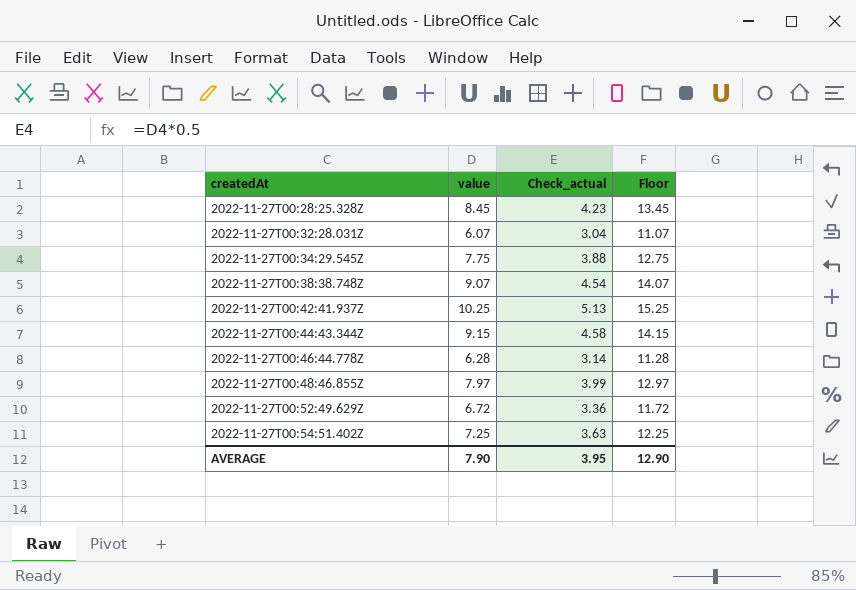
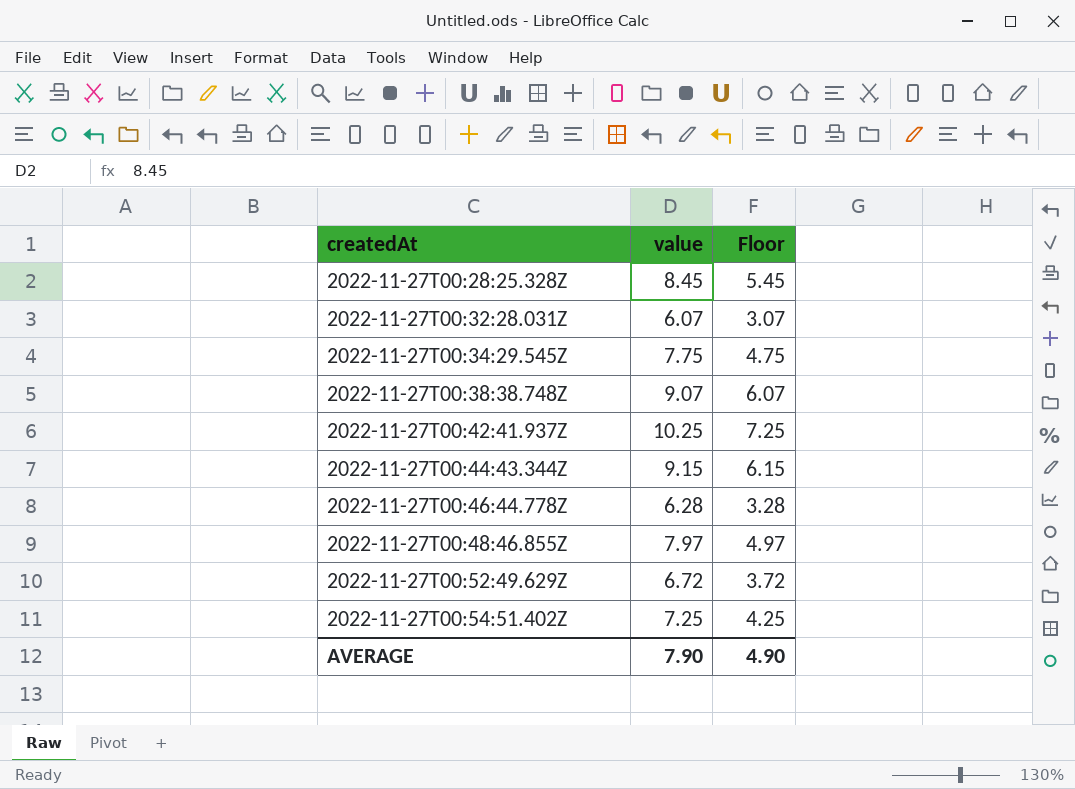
column Check_actual | formula: [value] * 0.5 -> none
column Floor | formula: [value] + 5 -> [value] - 3
AVERAGE | Floor: 12.90 -> 4.90

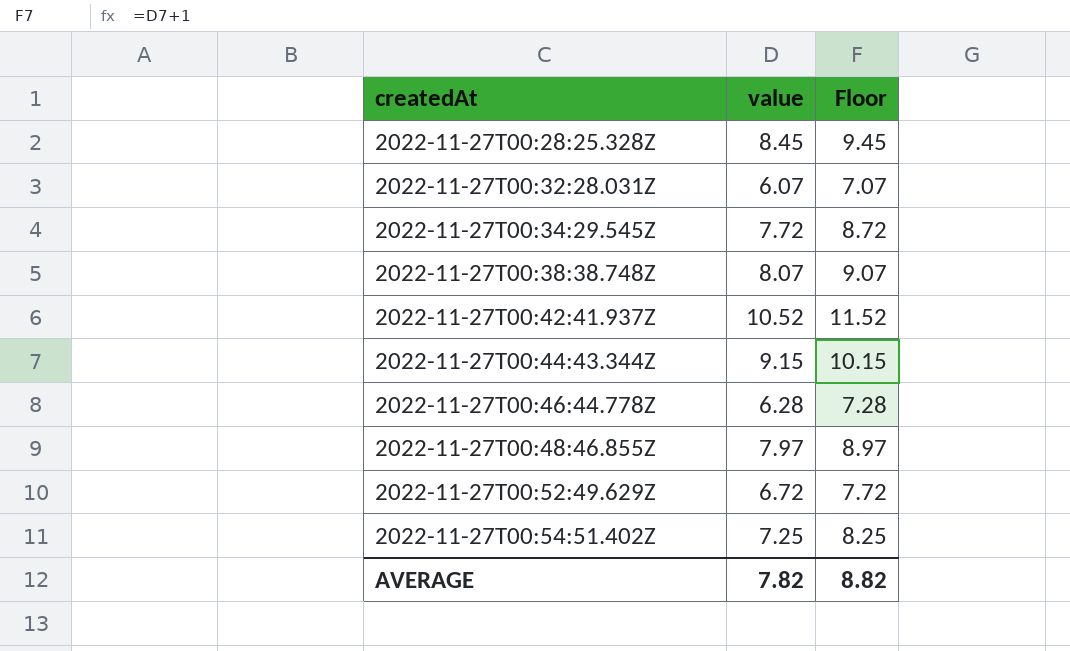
column Floor | formula: [value] - 3 -> [value] + 1
2022-11-27T00:34:29.545Z | value: 7.75 -> 7.72
2022-11-27T00:38:38.748Z | value: 9.07 -> 8.07
2022-11-27T00:42:41.937Z | value: 10.25 -> 10.52
AVERAGE | value: 7.90 -> 7.82
AVERAGE | Floor: 4.90 -> 8.82

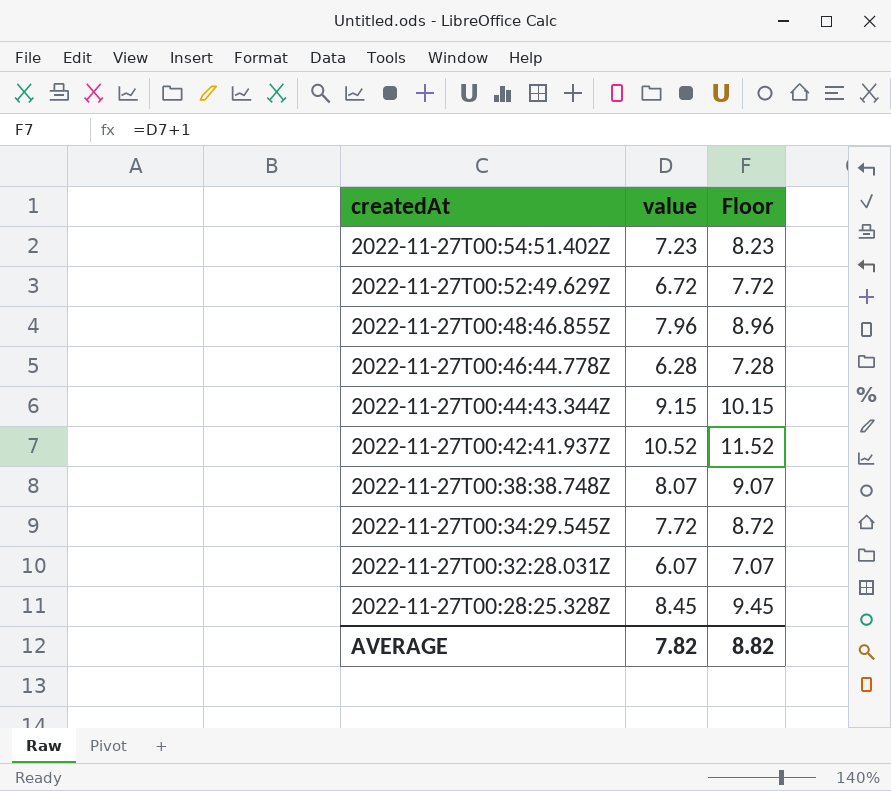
row order: createdAt ascending -> createdAt descending
2022-11-27T00:54:51.402Z | value: 7.25 -> 7.23
2022-11-27T00:54:51.402Z | Floor: 8.25 -> 8.23
2022-11-27T00:48:46.855Z | value: 7.97 -> 7.96
2022-11-27T00:48:46.855Z | Floor: 8.97 -> 8.96

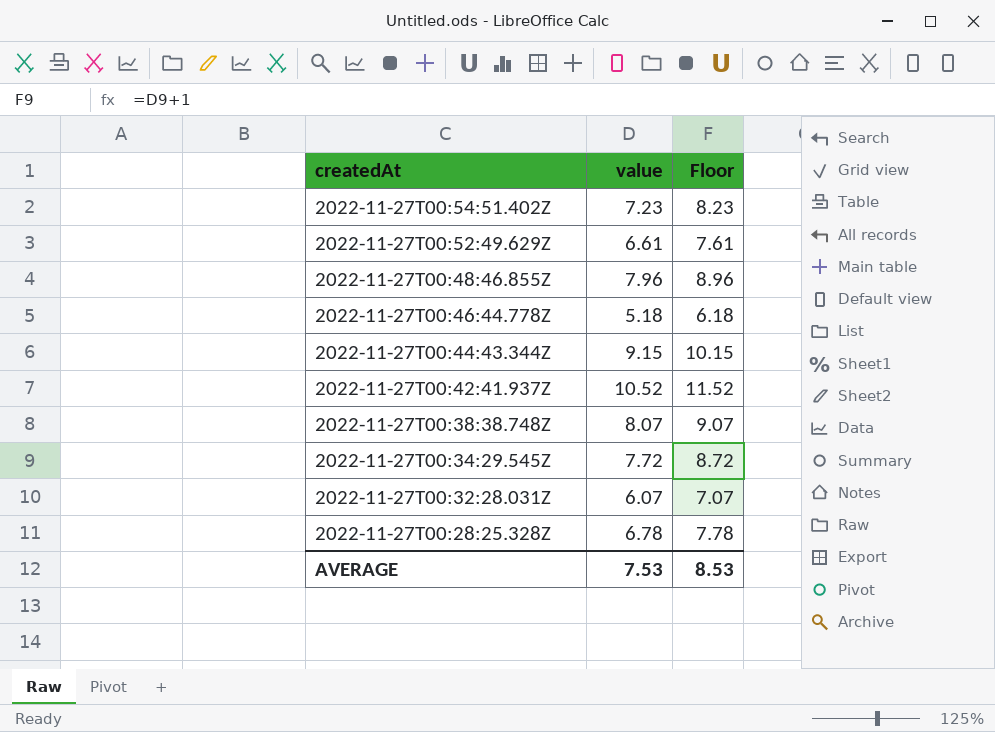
2022-11-27T00:52:49.629Z | value: 6.72 -> 6.61
2022-11-27T00:52:49.629Z | Floor: 7.72 -> 7.61
2022-11-27T00:46:44.778Z | value: 6.28 -> 5.18
2022-11-27T00:46:44.778Z | Floor: 7.28 -> 6.18
2022-11-27T00:28:25.328Z | value: 8.45 -> 6.78
2022-11-27T00:28:25.328Z | Floor: 9.45 -> 7.78
AVERAGE | value: 7.82 -> 7.53
AVERAGE | Floor: 8.82 -> 8.53

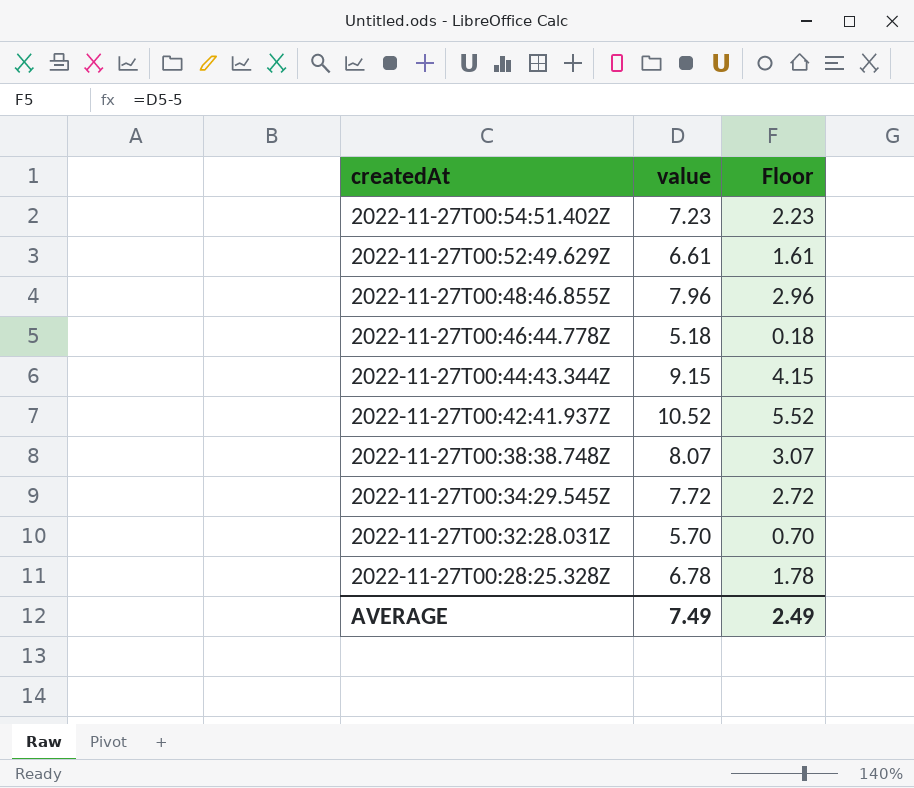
column Floor | formula: [value] + 1 -> [value] - 5
2022-11-27T00:32:28.031Z | value: 6.07 -> 5.70
AVERAGE | value: 7.53 -> 7.49
AVERAGE | Floor: 8.53 -> 2.49

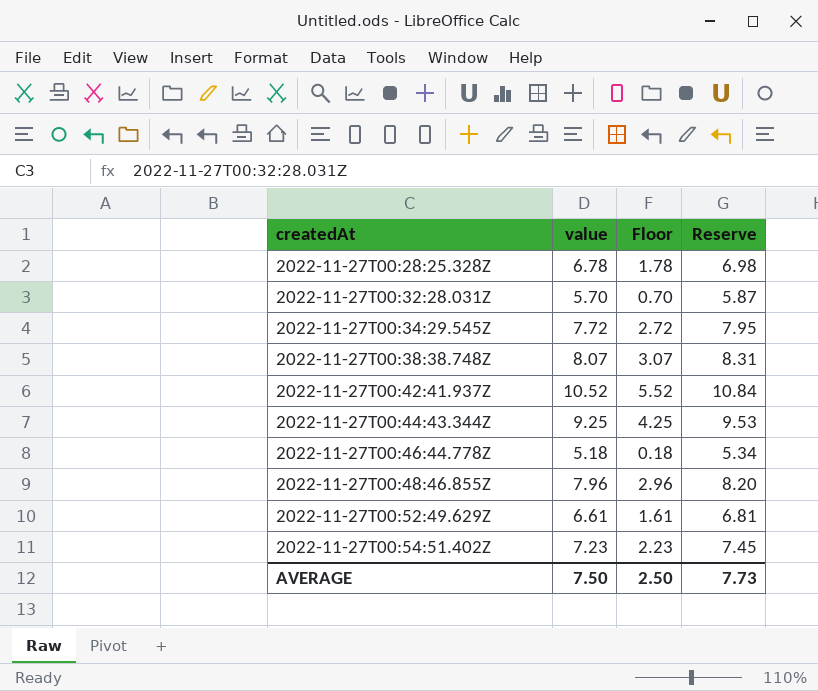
row order: createdAt descending -> createdAt ascending
column Reserve | formula: none -> [value] * 1.03
2022-11-27T00:44:43.344Z | value: 9.15 -> 9.25
2022-11-27T00:44:43.344Z | Floor: 4.15 -> 4.25
AVERAGE | value: 7.49 -> 7.50
AVERAGE | Floor: 2.49 -> 2.50

